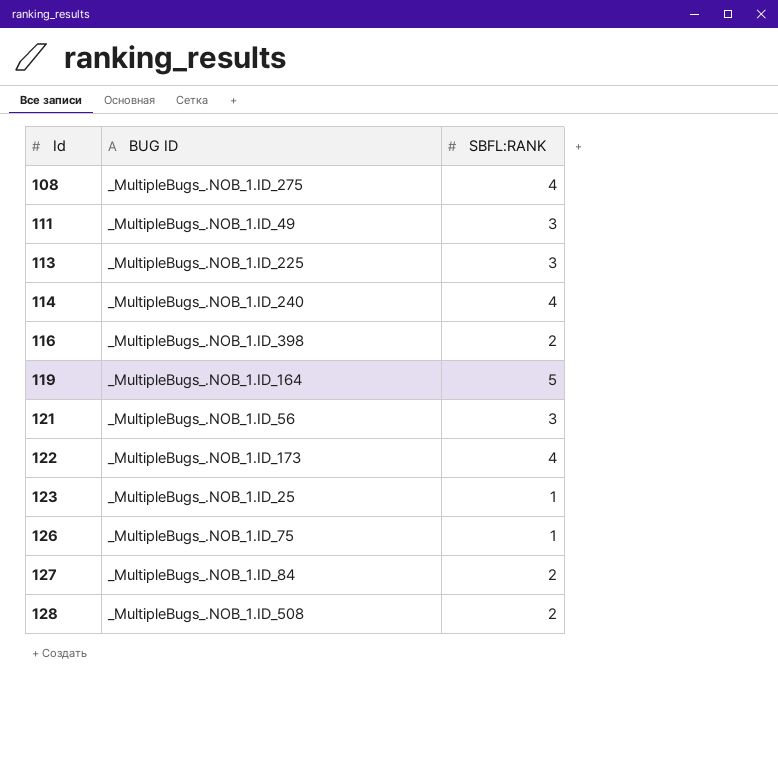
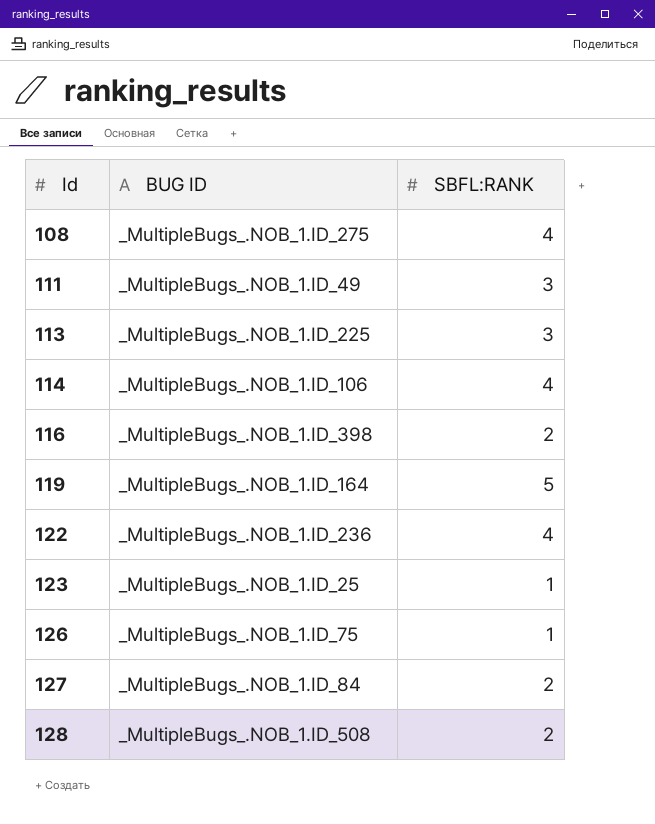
row 121: _MultipleBugs_.NOB_1.ID_56 | 3 -> none
114 | BUG ID: _MultipleBugs_.NOB_1.ID_240 -> _MultipleBugs_.NOB_1.ID_106
122 | BUG ID: _MultipleBugs_.NOB_1.ID_173 -> _MultipleBugs_.NOB_1.ID_236

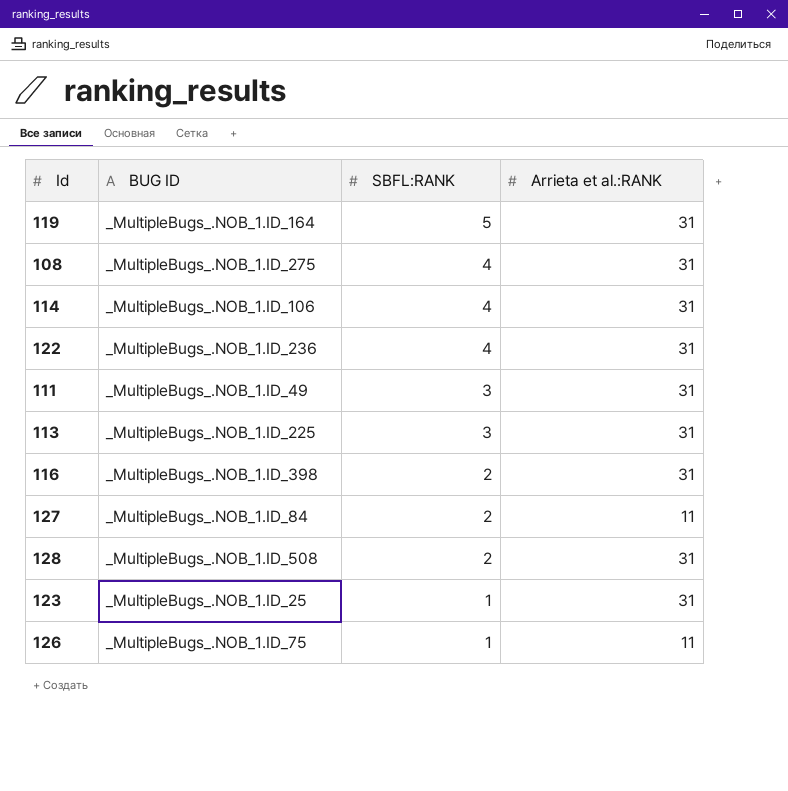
row order: Id ascending -> SBFL:RANK descending
column Arrieta et al.:RANK | position: none -> 4

